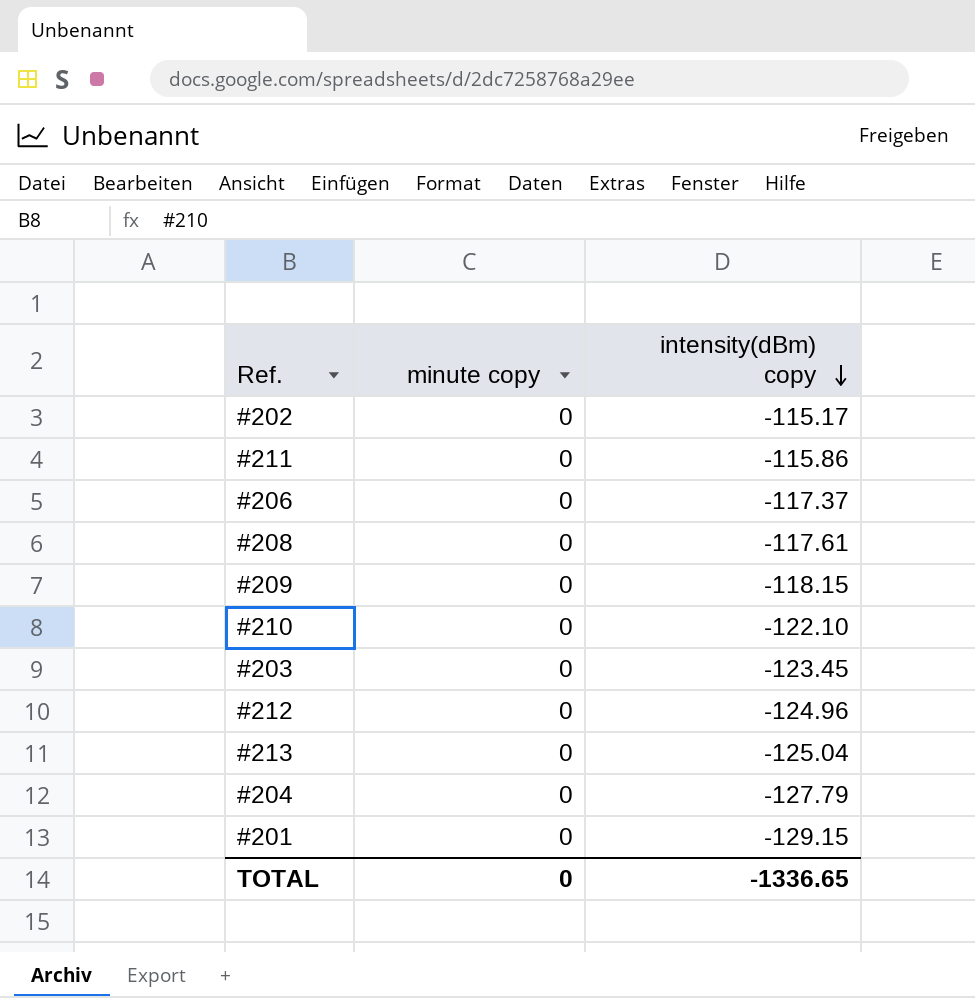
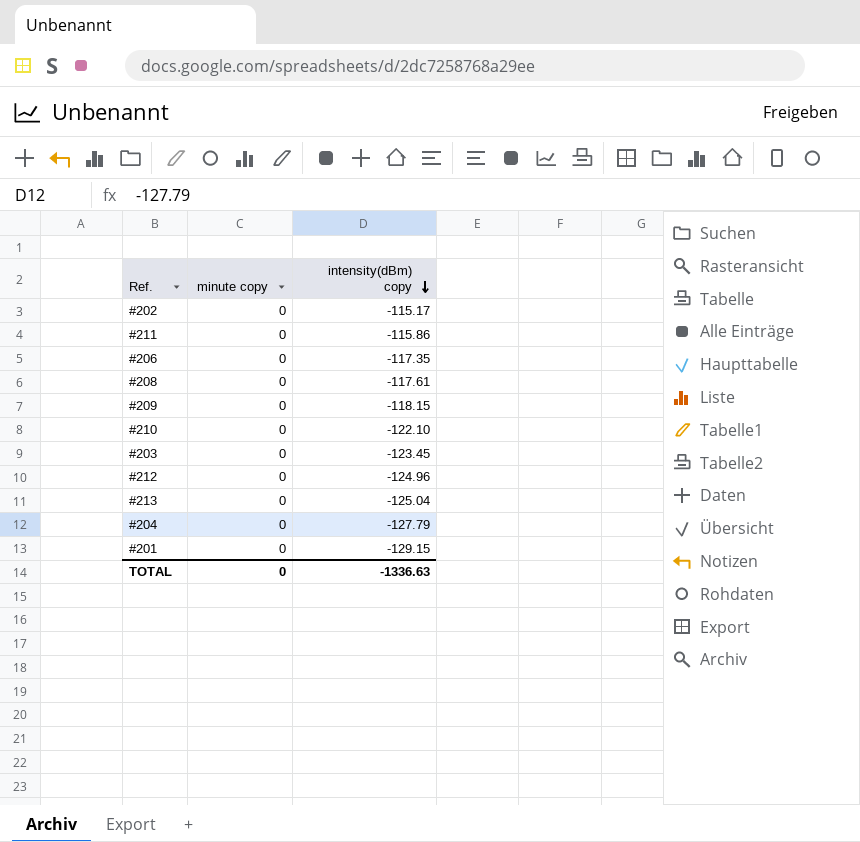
#206 | intensity(dBm) copy: -117.37 -> -117.35
TOTAL | intensity(dBm) copy: -1336.65 -> -1336.63

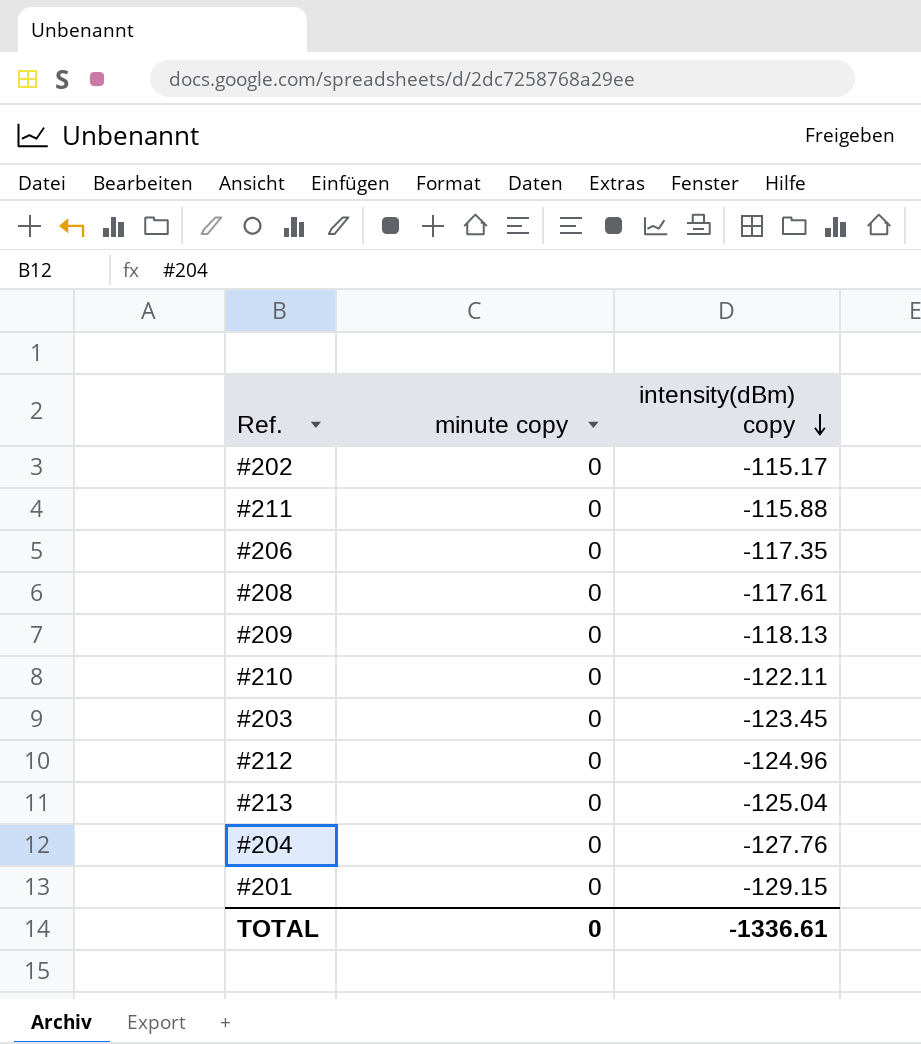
#211 | intensity(dBm) copy: -115.86 -> -115.88
#209 | intensity(dBm) copy: -118.15 -> -118.13
#210 | intensity(dBm) copy: -122.10 -> -122.11
#204 | intensity(dBm) copy: -127.79 -> -127.76
TOTAL | intensity(dBm) copy: -1336.63 -> -1336.61

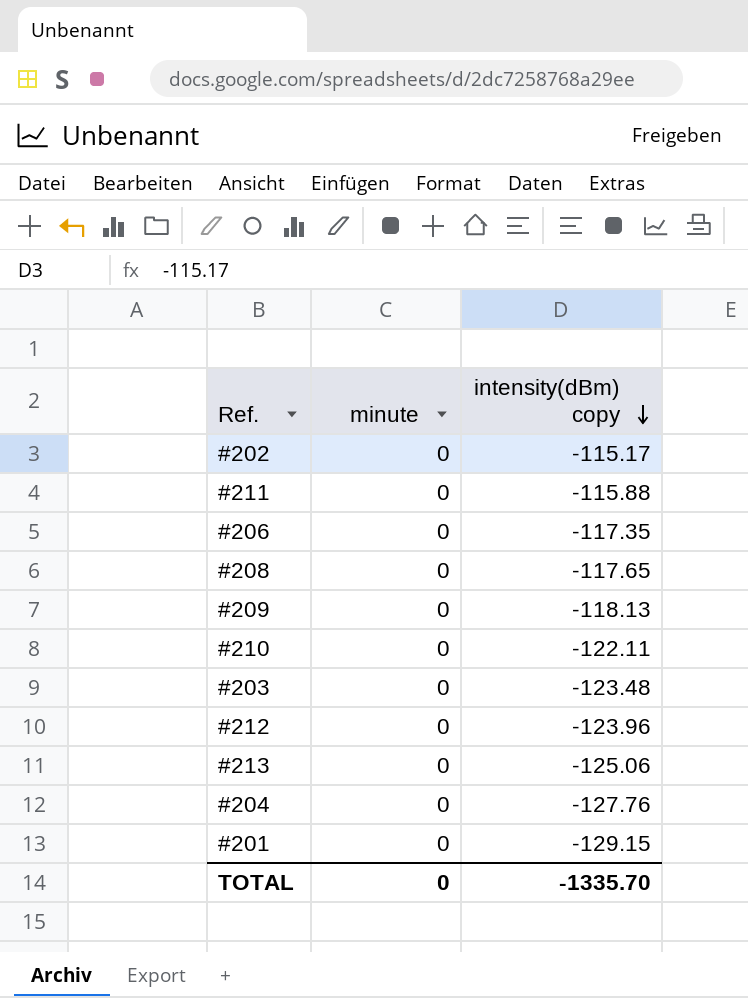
column name: minute copy -> minute
#208 | intensity(dBm) copy: -117.61 -> -117.65
#203 | intensity(dBm) copy: -123.45 -> -123.48
#212 | intensity(dBm) copy: -124.96 -> -123.96
#213 | intensity(dBm) copy: -125.04 -> -125.06
TOTAL | intensity(dBm) copy: -1336.61 -> -1335.70

